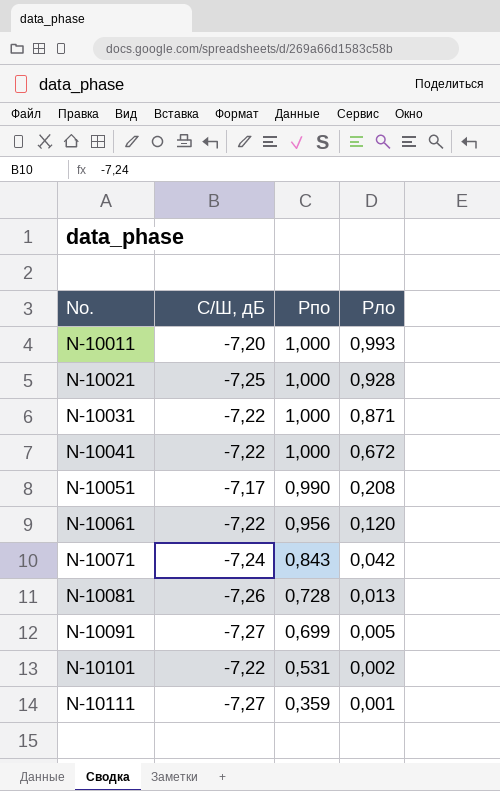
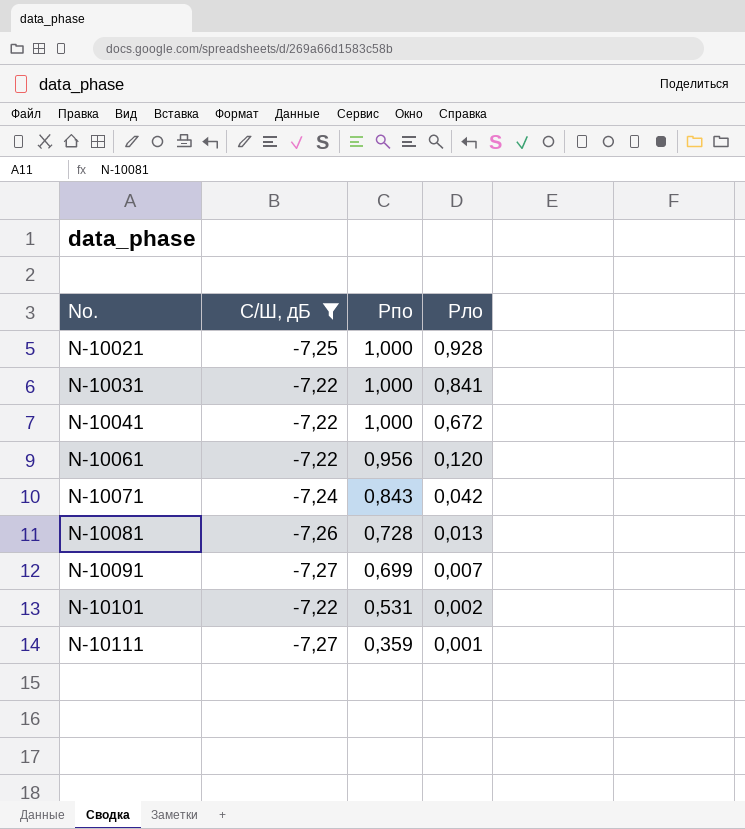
filter: none -> С/Ш, дБ <= -7,22
N-10031 | Pло: 0,871 -> 0,841
N-10091 | Pло: 0,005 -> 0,007

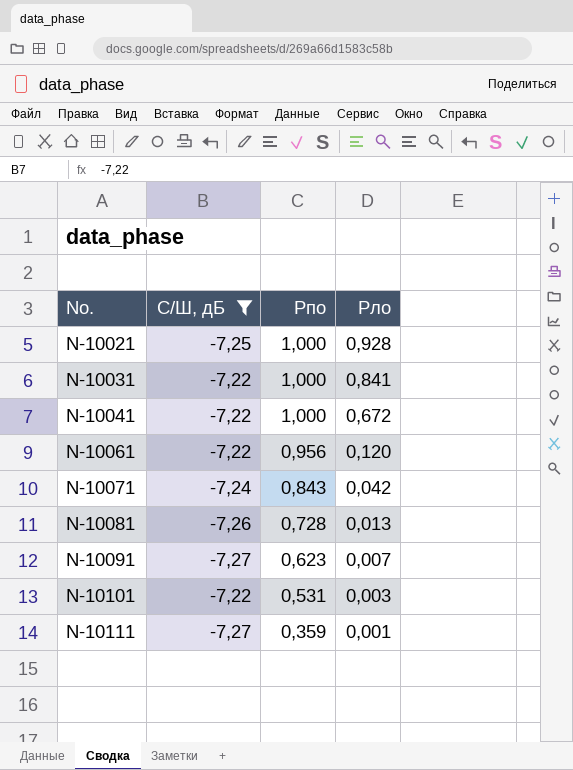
N-10091 | Pпо: 0,699 -> 0,623
N-10101 | Pло: 0,002 -> 0,003

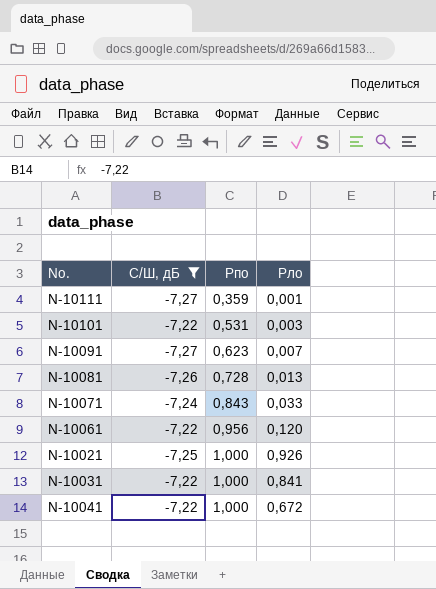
row order: No. ascending -> Pпо ascending
N-10071 | Pло: 0,042 -> 0,033
N-10021 | Pло: 0,928 -> 0,926

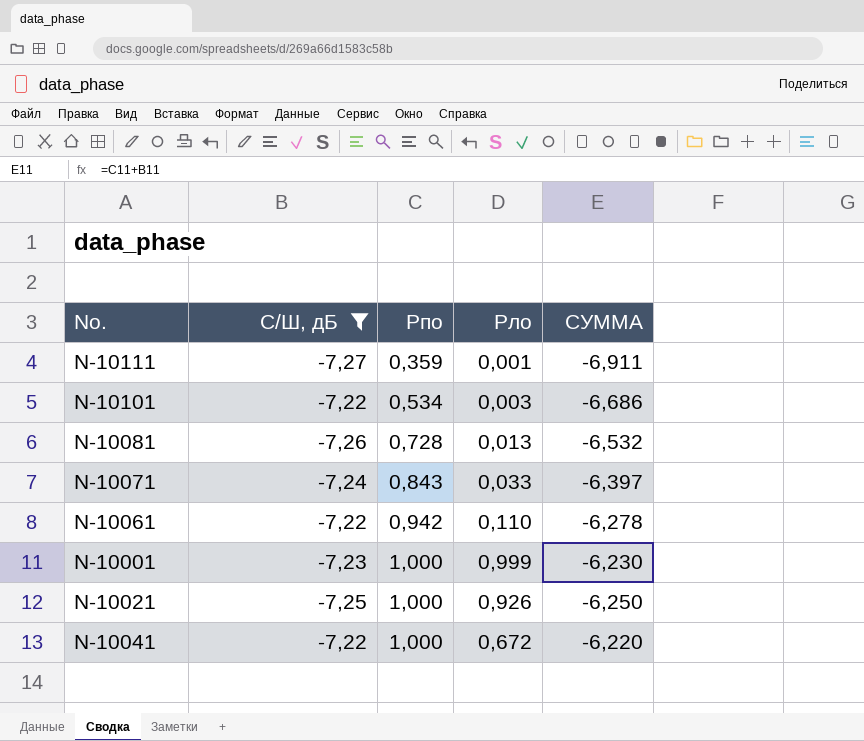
column СУММА | formula: none -> [С/Ш, дБ] + [Pпо]
row N-10091: -7,27 | 0,623 | 0,007 -> none
row N-10031: -7,22 | 1,000 | 0,841 -> none
N-10101 | Pпо: 0,531 -> 0,534
N-10061 | Pпо: 0,956 -> 0,942
N-10061 | Pло: 0,120 -> 0,110
row N-10001: none -> -7,23 | 1,000 | 0,999 | -6,230

